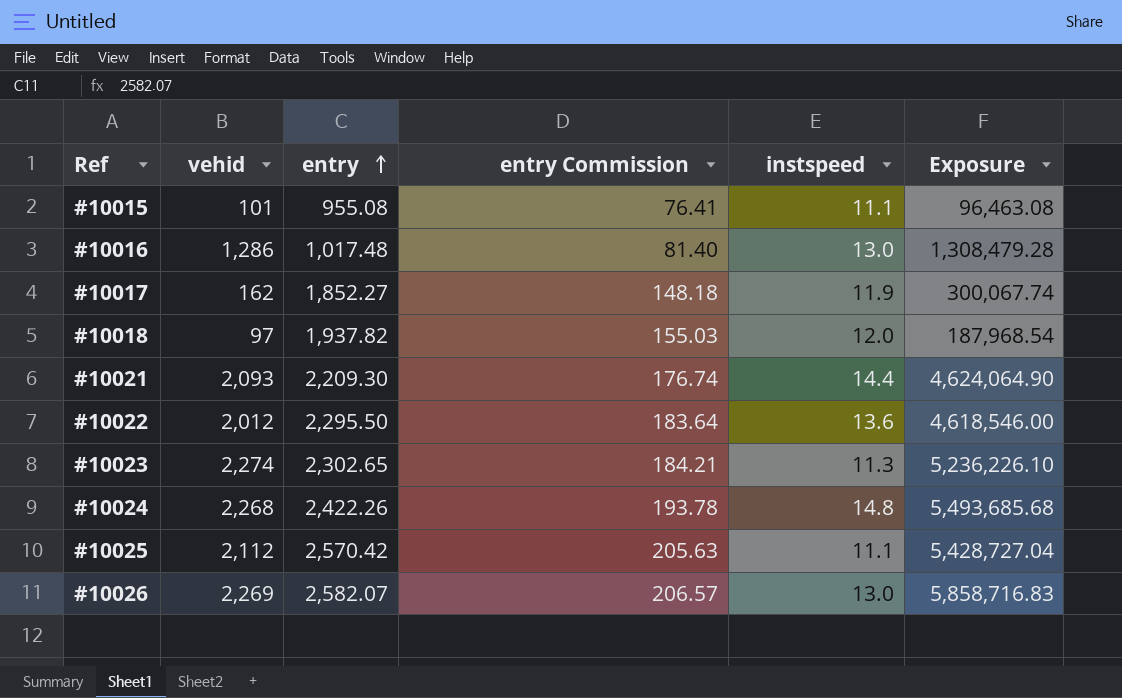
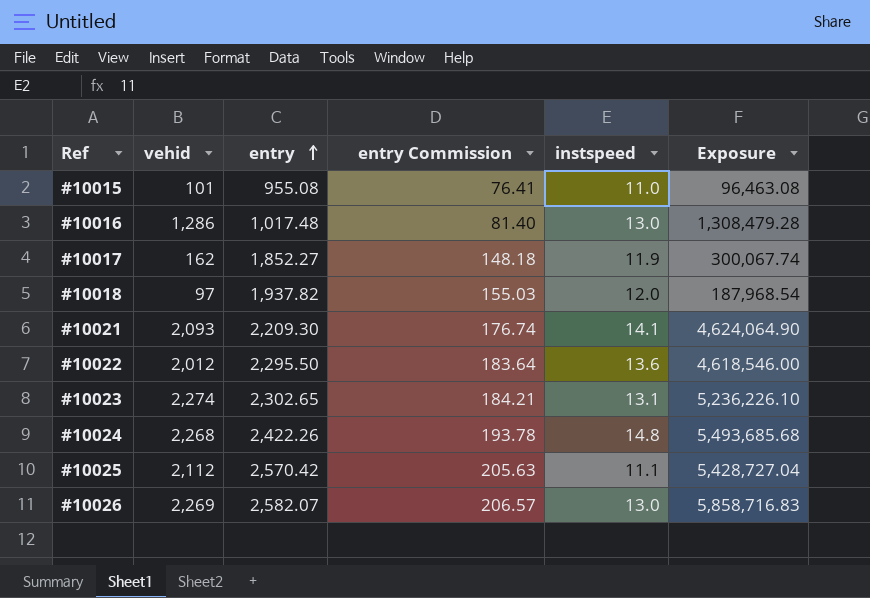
#10015 | instspeed: 11.1 -> 11.0
#10021 | instspeed: 14.4 -> 14.1
#10023 | instspeed: 11.3 -> 13.1

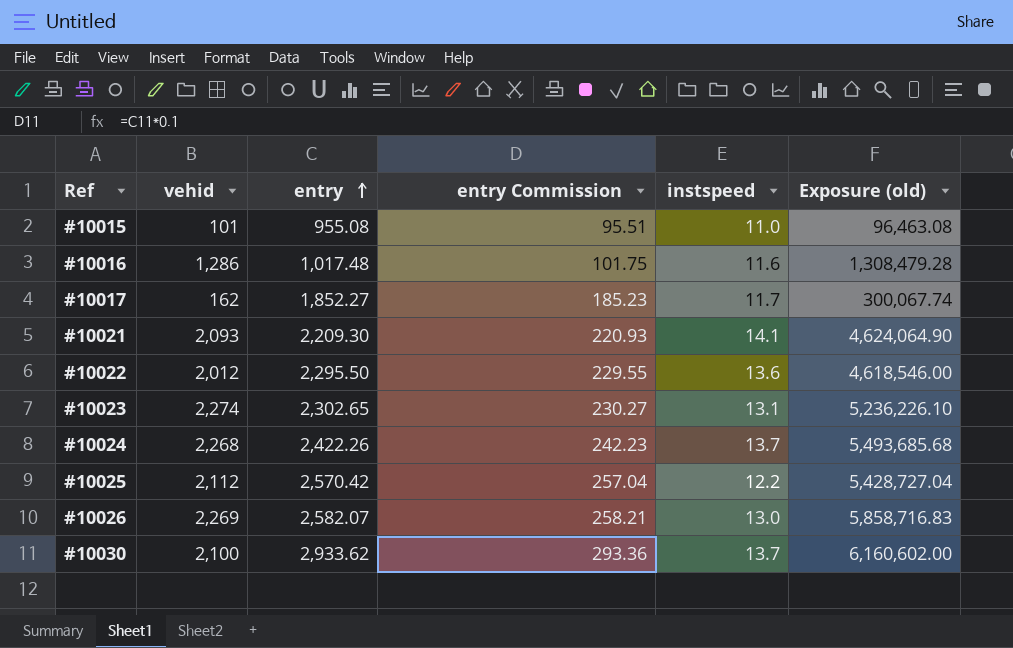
column entry Commission | formula: [entry] * 0.08 -> [entry] * 0.1
column name: Exposure -> Exposure (old)
row #10018: 97 | 1,937.82 | 155.03 | 12.0 | 187,968.54 -> none
#10016 | instspeed: 13.0 -> 11.6
#10017 | instspeed: 11.9 -> 11.7
#10024 | instspeed: 14.8 -> 13.7
#10025 | instspeed: 11.1 -> 12.2
row #10030: none -> 2,100 | 2,933.62 | 293.36 | 13.7 | 6,160,602.00

